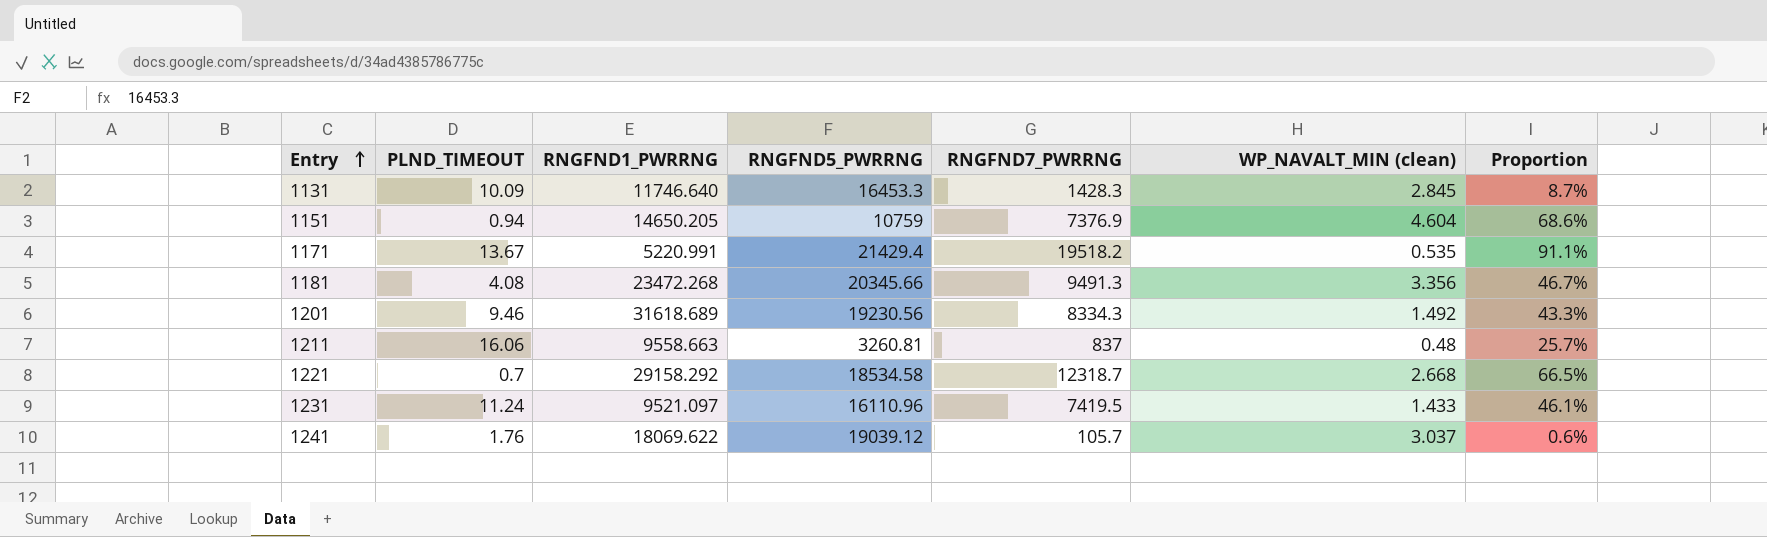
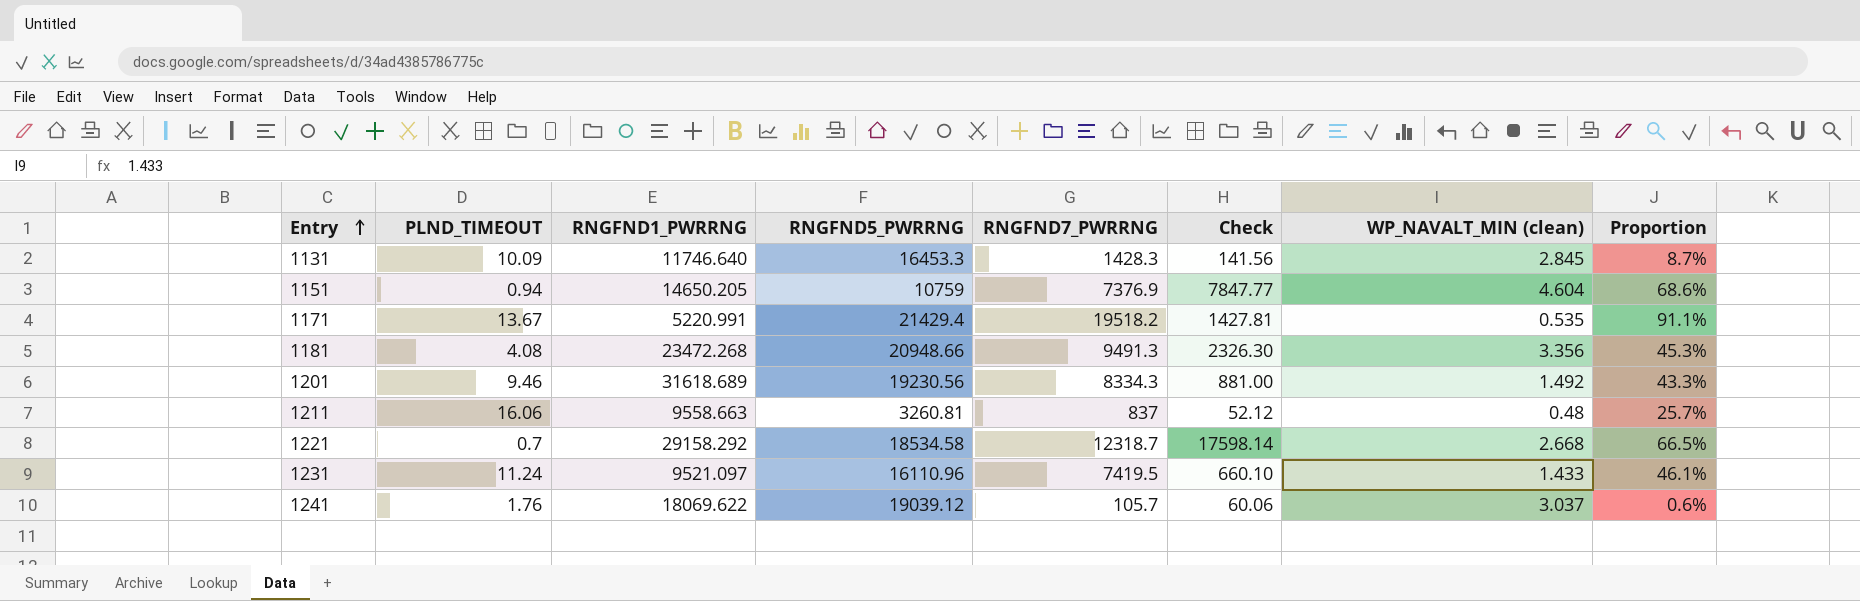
column Check | formula: none -> [RNGFND7_PWRRNG] / [PLND_TIMEOUT]
1181 | RNGFND5_PWRRNG: 20345.66 -> 20948.66
1181 | Proportion: 46.7% -> 45.3%

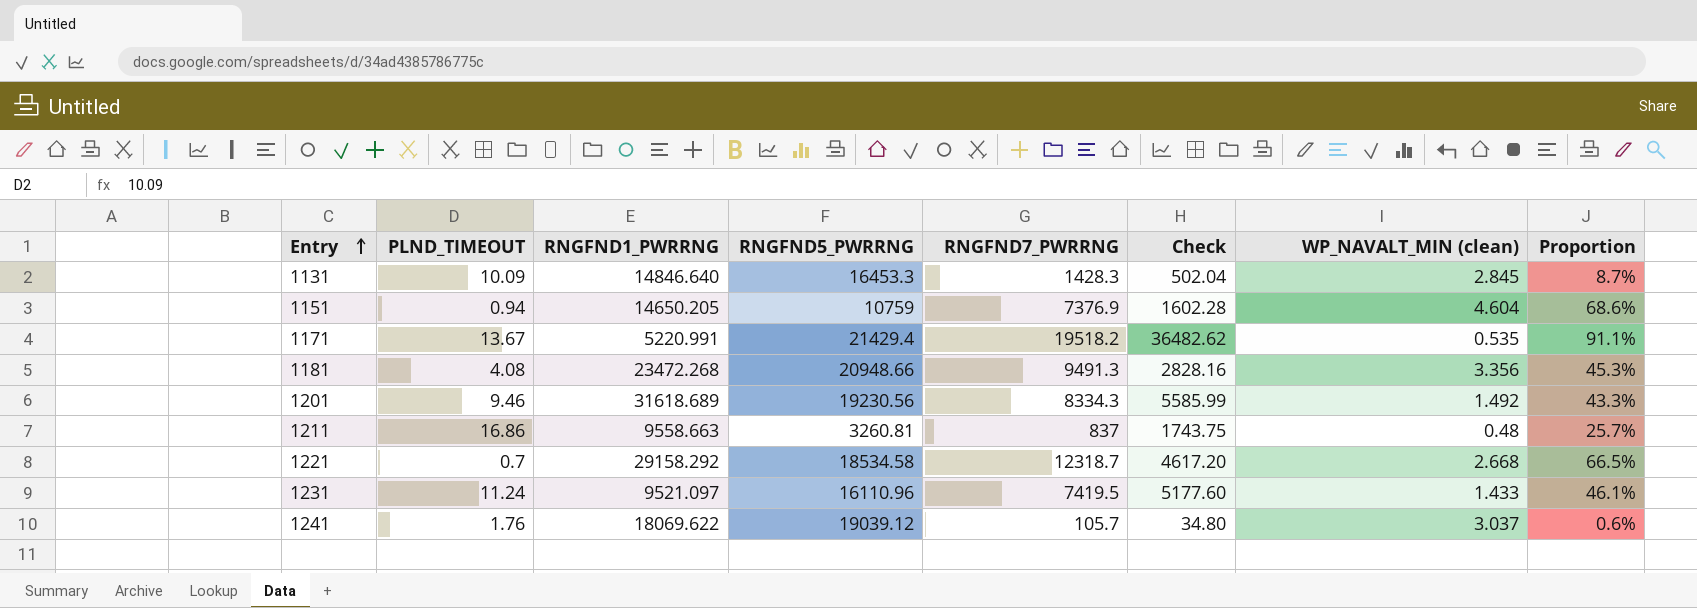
column Check | formula: [RNGFND7_PWRRNG] / [PLND_TIMEOUT] -> [RNGFND7_PWRRNG] / [WP_NAVALT_MIN (clean)]
1131 | RNGFND1_PWRRNG: 11746.640 -> 14846.640
1211 | PLND_TIMEOUT: 16.06 -> 16.86

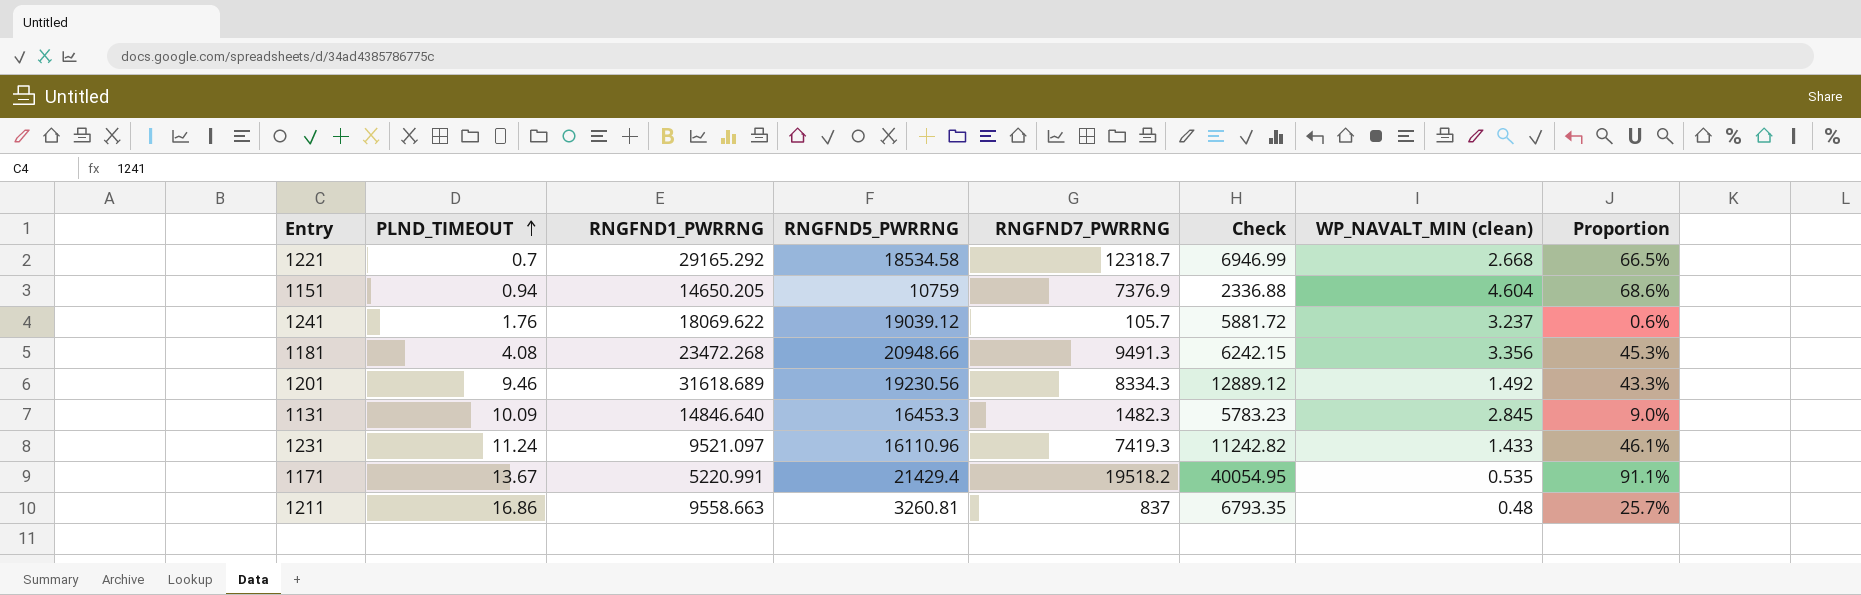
row order: Entry ascending -> PLND_TIMEOUT ascending
column Check | formula: [RNGFND7_PWRRNG] / [WP_NAVALT_MIN (clean)] -> [RNGFND5_PWRRNG] / [WP_NAVALT_MIN (clean)]
1221 | RNGFND1_PWRRNG: 29158.292 -> 29165.292
1241 | WP_NAVALT_MIN (clean): 3.037 -> 3.237
1131 | RNGFND7_PWRRNG: 1428.3 -> 1482.3
1131 | Proportion: 8.7% -> 9.0%
1231 | RNGFND7_PWRRNG: 7419.5 -> 7419.3

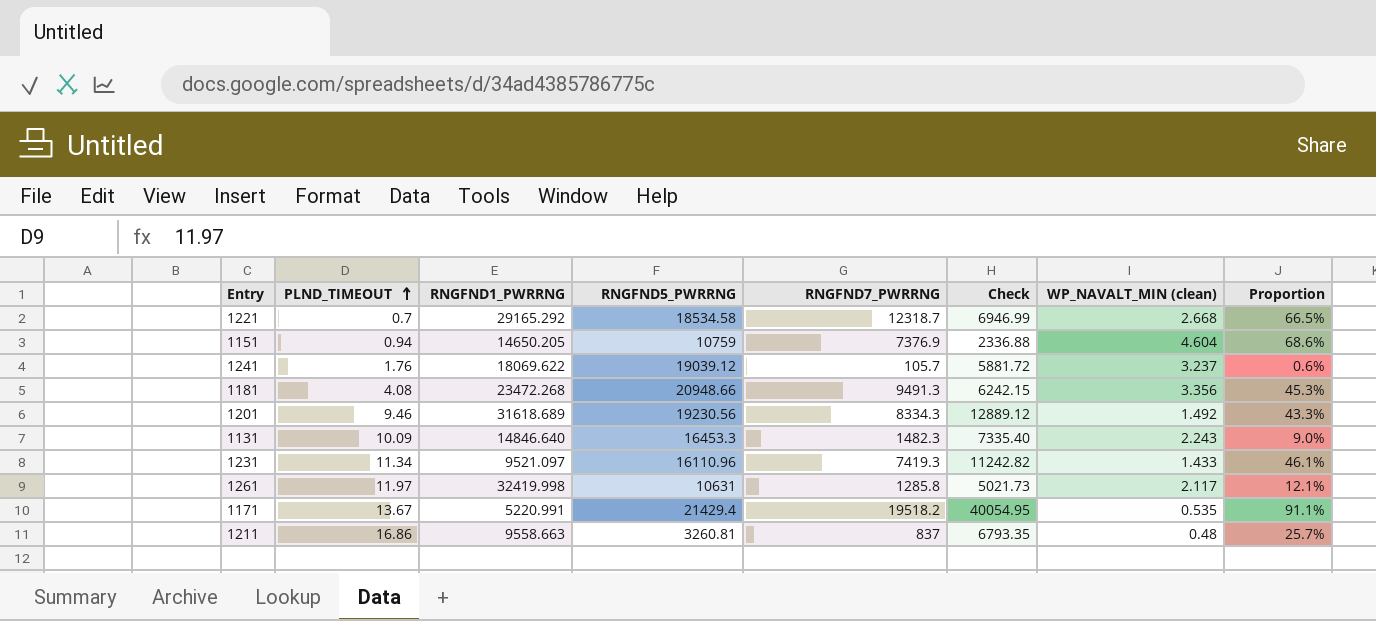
1131 | Check: 5783.23 -> 7335.40
1131 | WP_NAVALT_MIN (clean): 2.845 -> 2.243
1231 | PLND_TIMEOUT: 11.24 -> 11.34
row 1261: none -> 11.97 | 32419.998 | 10631 | 1285.8 | 5021.73 | 2.117 | 12.1%

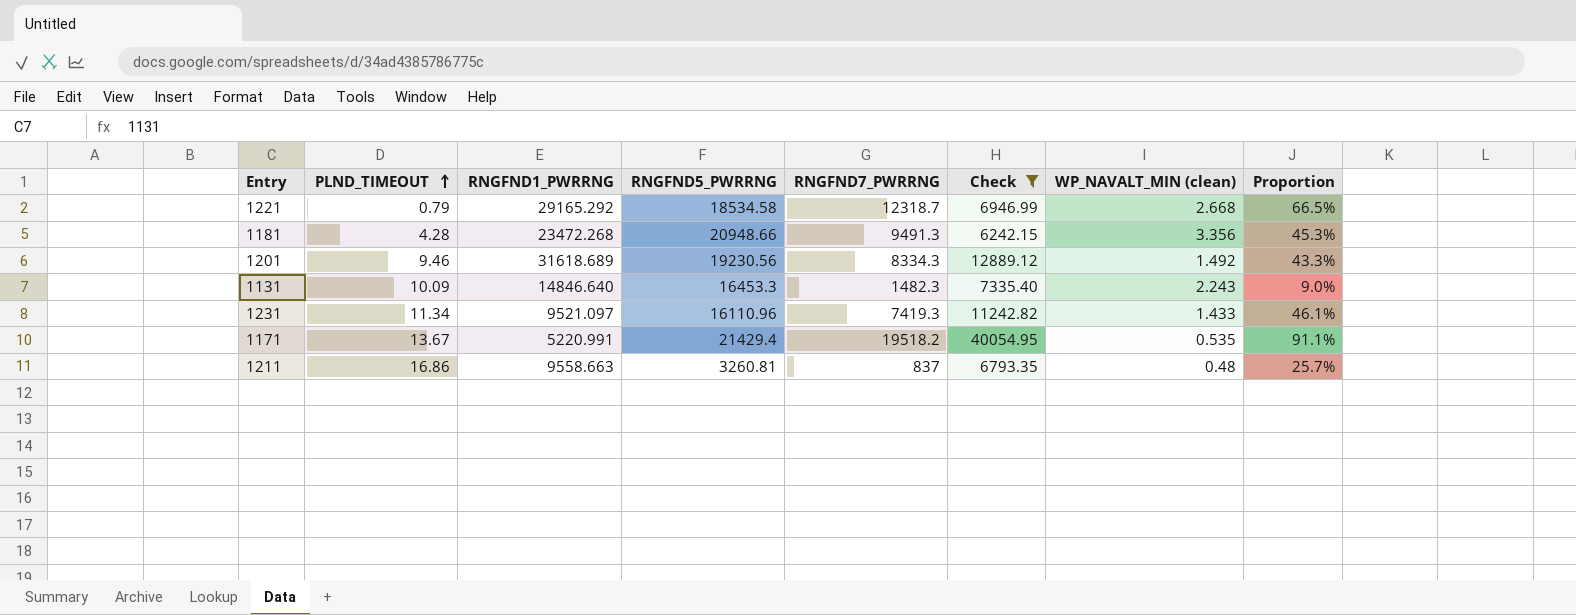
filter: none -> Check >= 6242.15
1221 | PLND_TIMEOUT: 0.7 -> 0.79
1181 | PLND_TIMEOUT: 4.08 -> 4.28

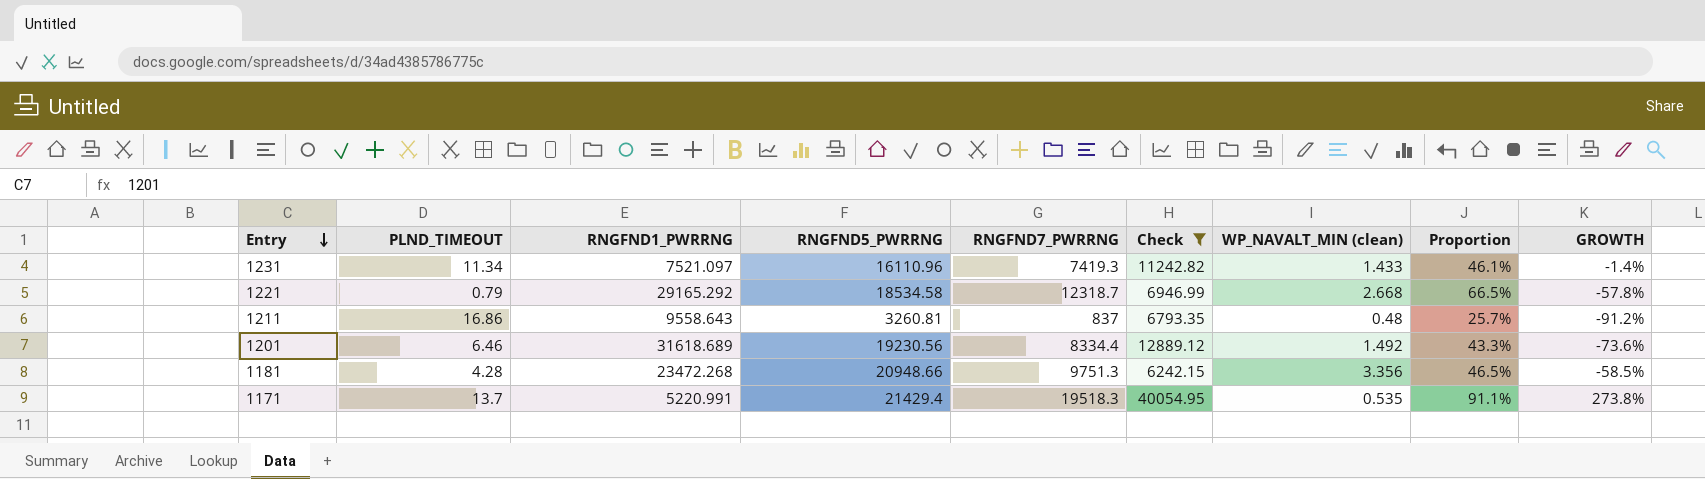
row order: PLND_TIMEOUT ascending -> Entry descending
column GROWTH | formula: none -> ([RNGFND7_PWRRNG] - [RNGFND1_PWRRNG]) / [RNGFND1_PWRRNG]
row 1131: 10.09 | 14846.640 | 16453.3 | 1482.3 | 7335.40 | 2.243 | 9.0% -> none
1231 | RNGFND1_PWRRNG: 9521.097 -> 7521.097
1211 | RNGFND1_PWRRNG: 9558.663 -> 9558.643
1201 | PLND_TIMEOUT: 9.46 -> 6.46
1201 | RNGFND7_PWRRNG: 8334.3 -> 8334.4
1181 | RNGFND7_PWRRNG: 9491.3 -> 9751.3
1181 | Proportion: 45.3% -> 46.5%
1171 | PLND_TIMEOUT: 13.67 -> 13.7
1171 | RNGFND7_PWRRNG: 19518.2 -> 19518.3

